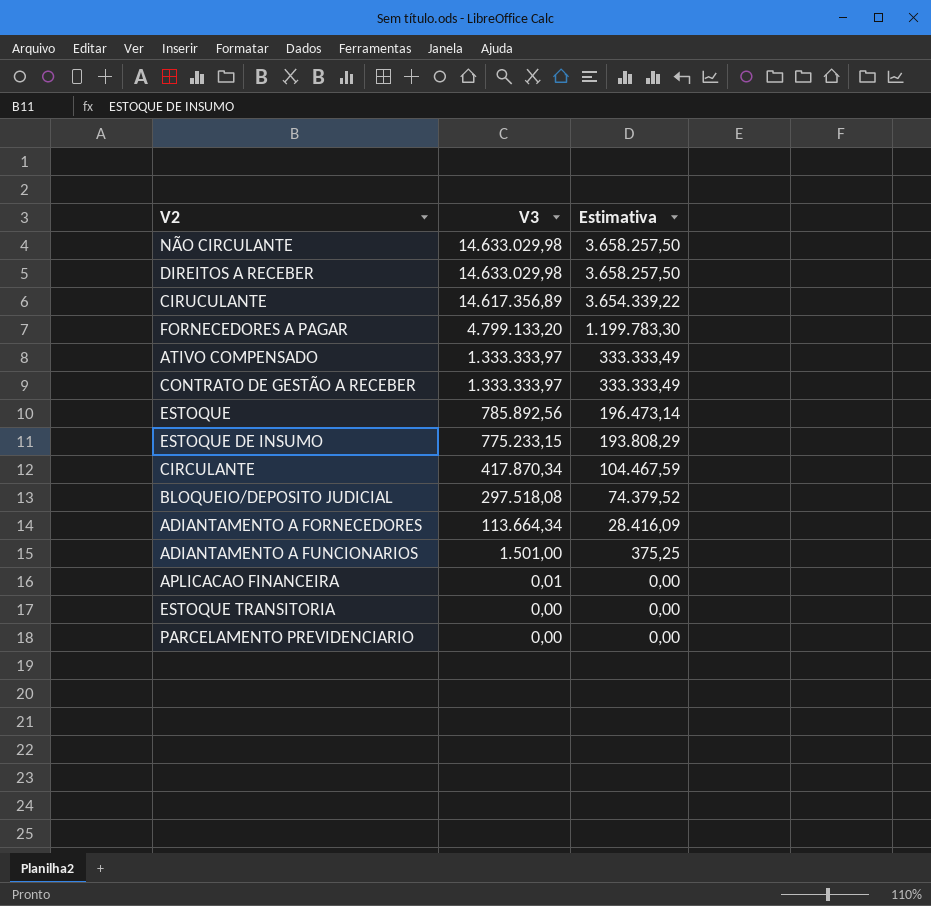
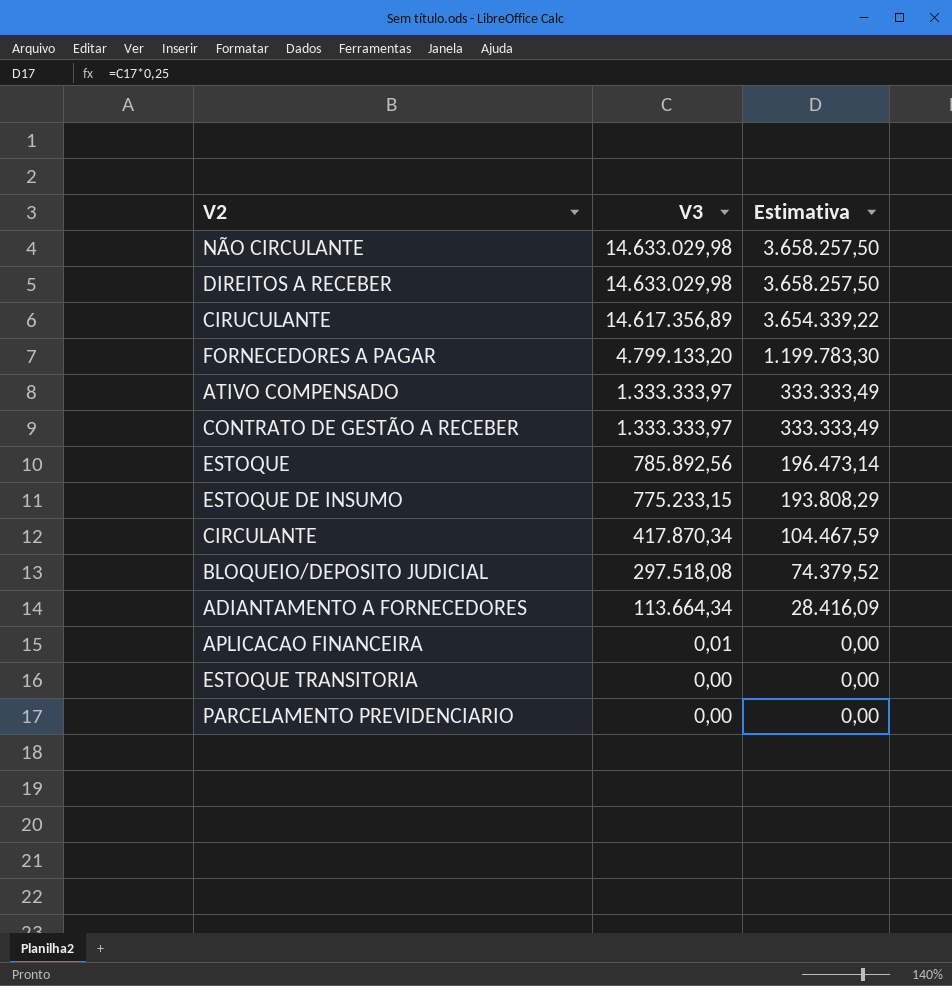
row ADIANTAMENTO A FUNCIONARIOS: 1.501,00 | 375,25 -> none

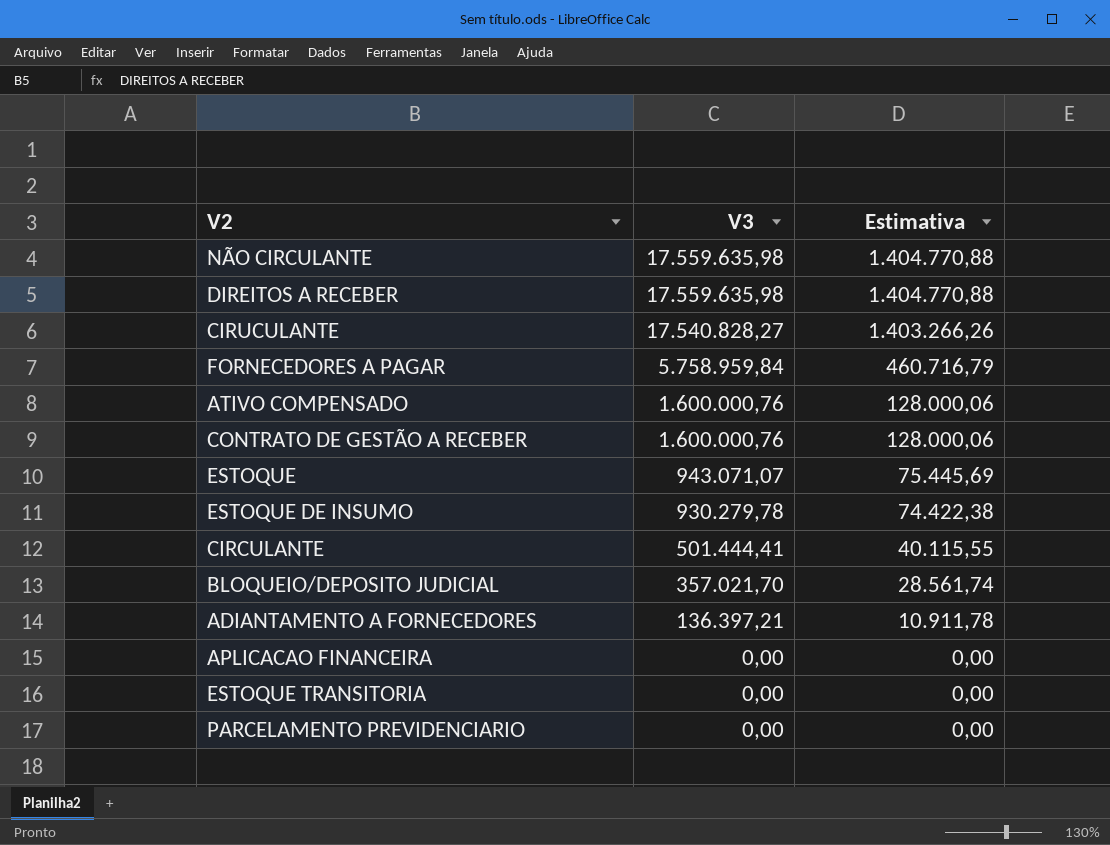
column Estimativa | formula: [V3] * 0,25 -> [V3] * 0,08
NÃO CIRCULANTE | V3: 14.633.029,98 -> 17.559.635,98
DIREITOS A RECEBER | V3: 14.633.029,98 -> 17.559.635,98
CIRUCULANTE | V3: 14.617.356,89 -> 17.540.828,27
FORNECEDORES A PAGAR | V3: 4.799.133,20 -> 5.758.959,84
ATIVO COMPENSADO | V3: 1.333.333,97 -> 1.600.000,76
CONTRATO DE GESTÃO A RECEBER | V3: 1.333.333,97 -> 1.600.000,76
ESTOQUE | V3: 785.892,56 -> 943.071,07
ESTOQUE DE INSUMO | V3: 775.233,15 -> 930.279,78
CIRCULANTE | V3: 417.870,34 -> 501.444,41
BLOQUEIO/DEPOSITO JUDICIAL | V3: 297.518,08 -> 357.021,70
ADIANTAMENTO A FORNECEDORES | V3: 113.664,34 -> 136.397,21
APLICACAO FINANCEIRA | V3: 0,01 -> 0,00

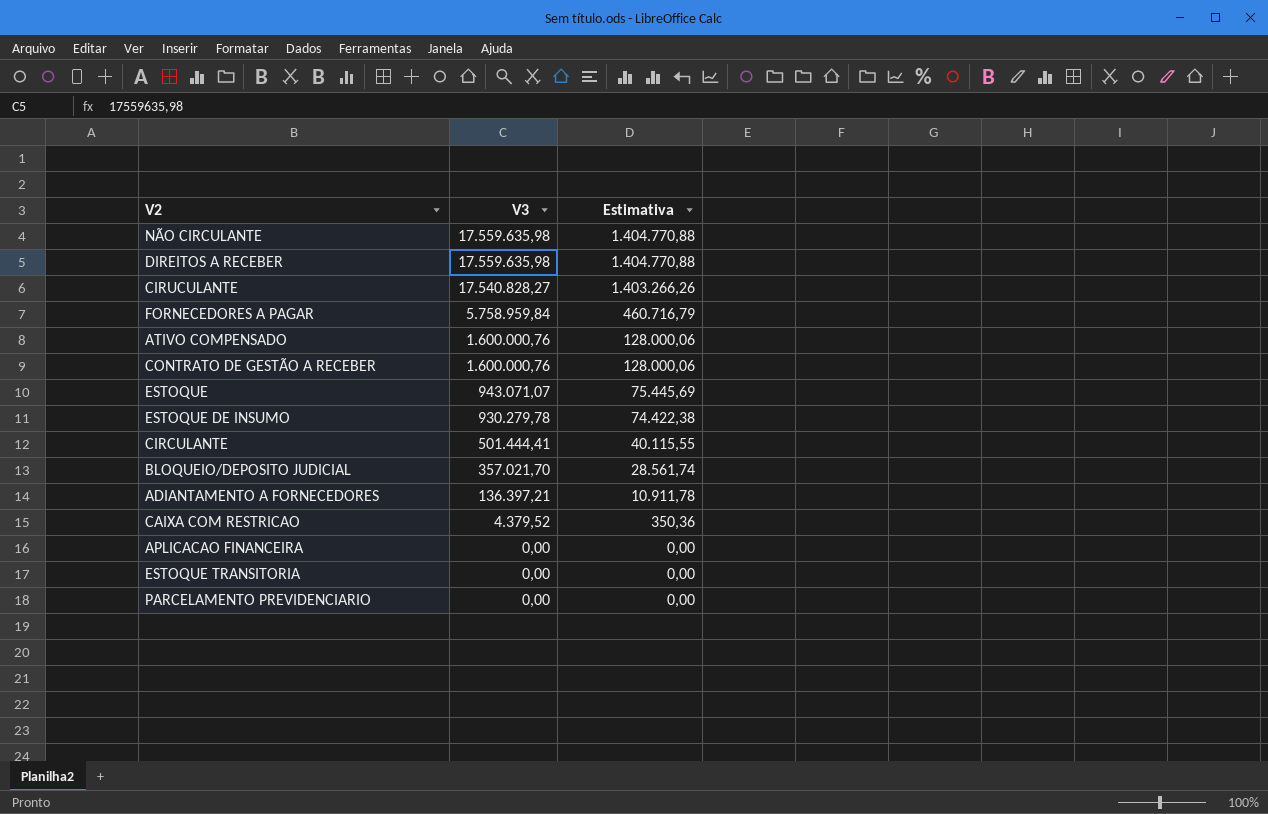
row CAIXA COM RESTRICAO: none -> 4.379,52 | 350,36

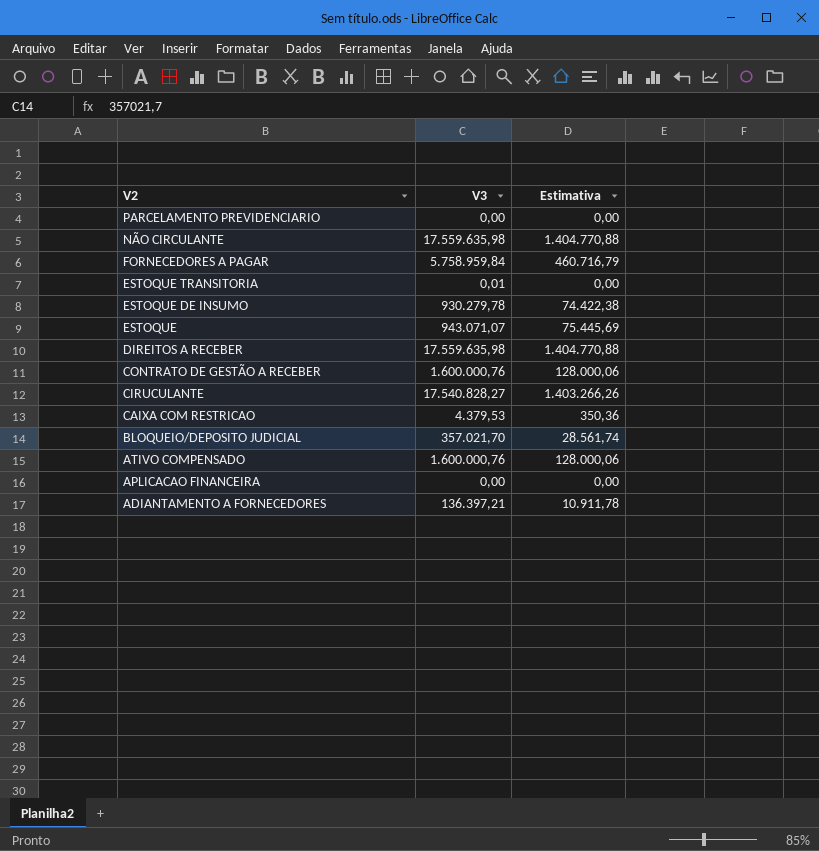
row order: V3 descending -> V2 descending
row CIRCULANTE: 501.444,41 | 40.115,55 -> none
ESTOQUE TRANSITORIA | V3: 0,00 -> 0,01
CAIXA COM RESTRICAO | V3: 4.379,52 -> 4.379,53

